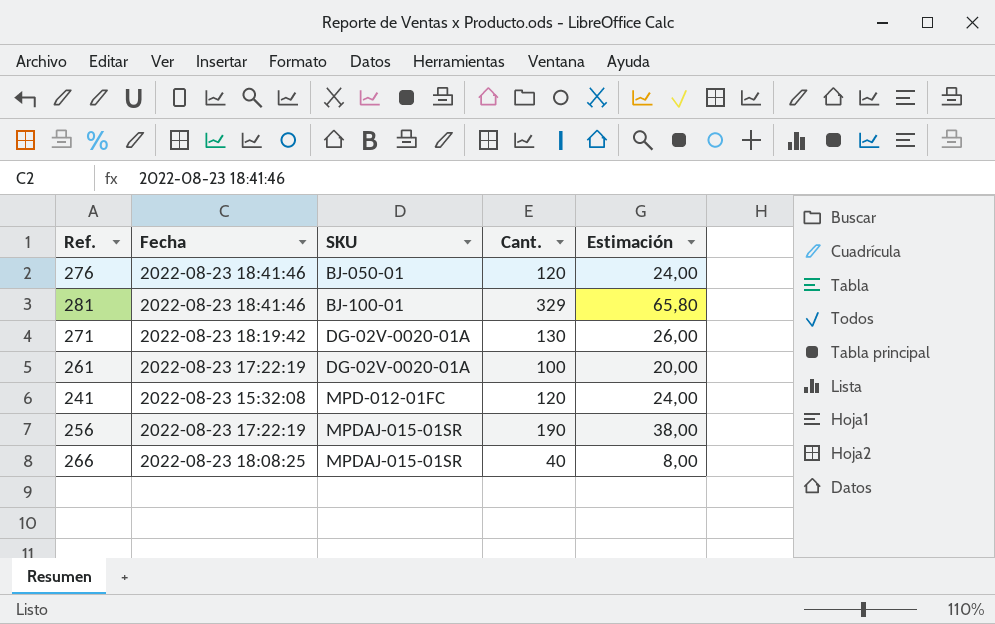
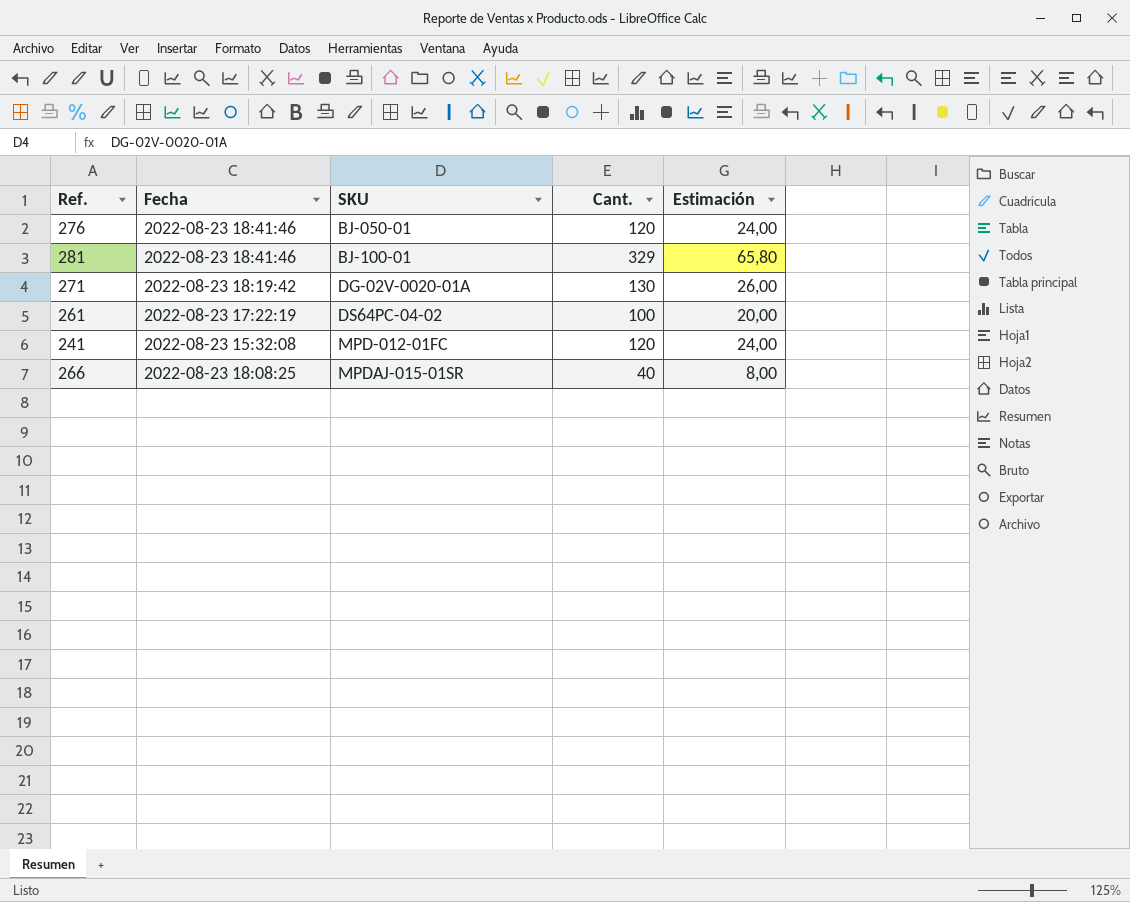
row 256: 2022-08-23 17:22:19 | MPDAJ-015-01SR | 190 | 38,00 -> none
261 | SKU: DG-02V-0020-01A -> DS64PC-04-02

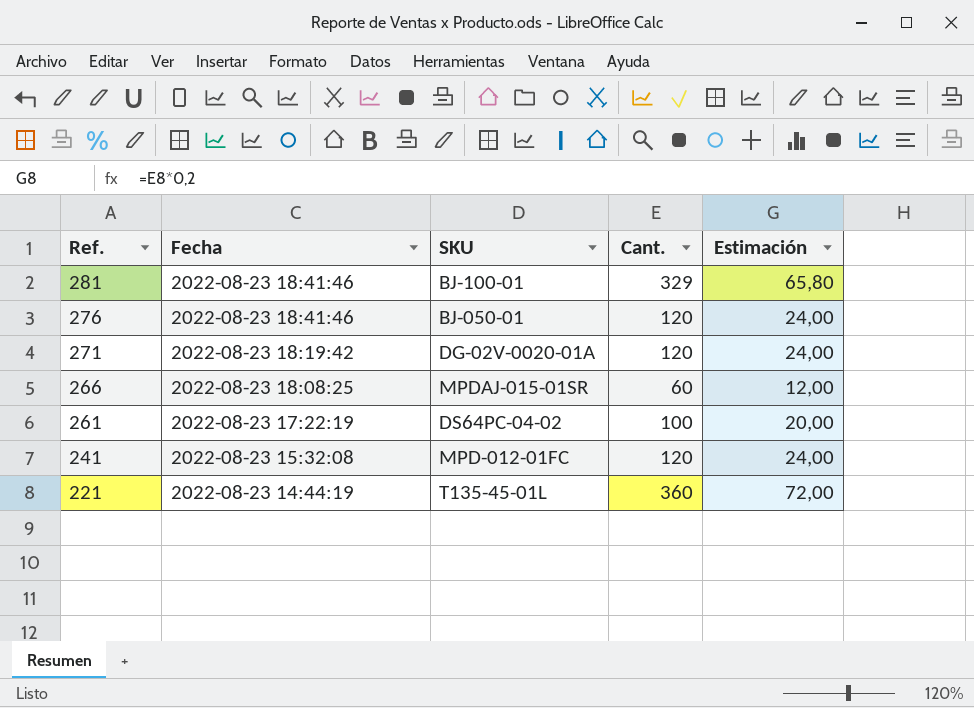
row order: SKU ascending -> Ref. descending
271 | Cant.: 130 -> 120
271 | Estimación: 26,00 -> 24,00
266 | Cant.: 40 -> 60
266 | Estimación: 8,00 -> 12,00
row 221: none -> 2022-08-23 14:44:19 | T135-45-01L | 360 | 72,00

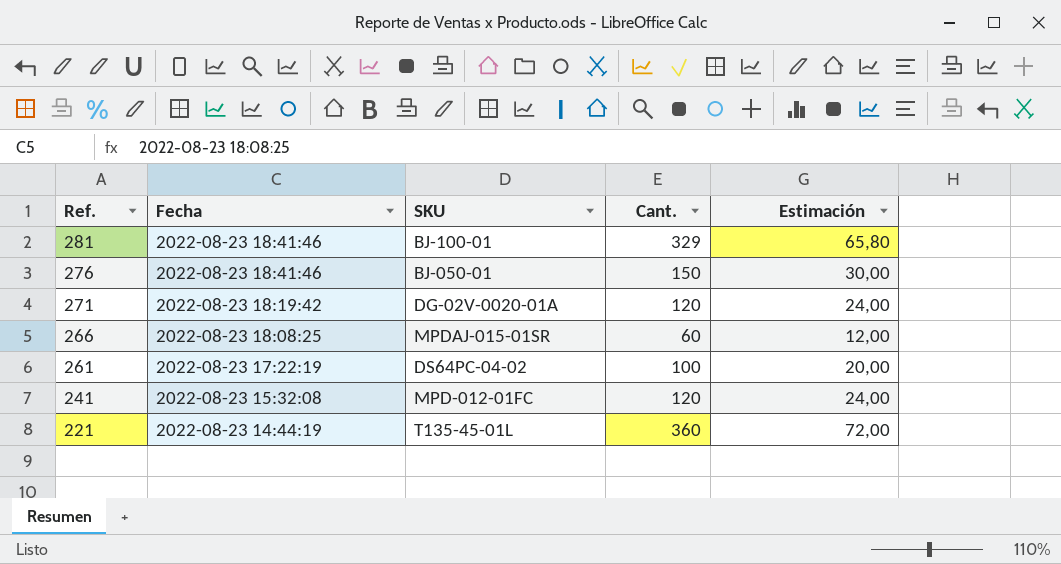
276 | Cant.: 120 -> 150
276 | Estimación: 24,00 -> 30,00

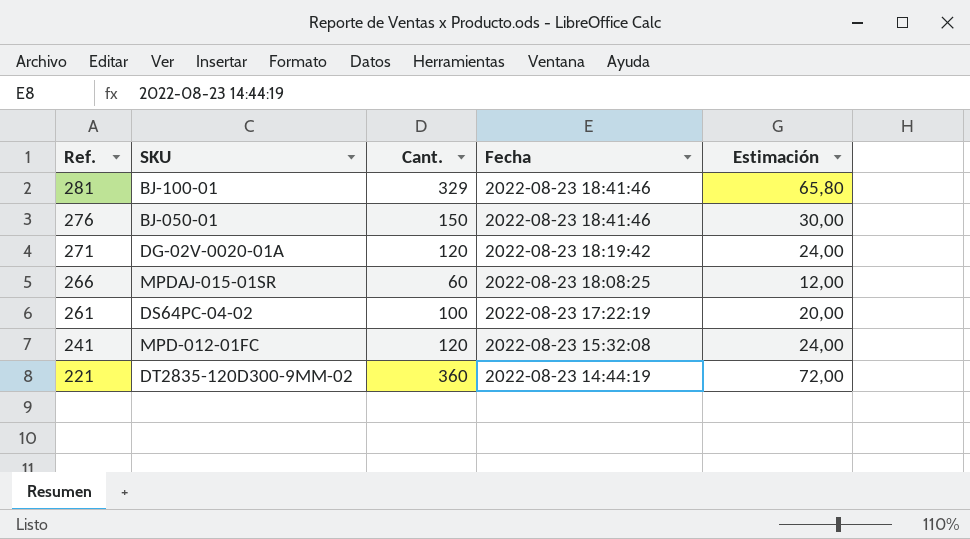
column Fecha | position: 2 -> 4
221 | SKU: T135-45-01L -> DT2835-120D300-9MM-02

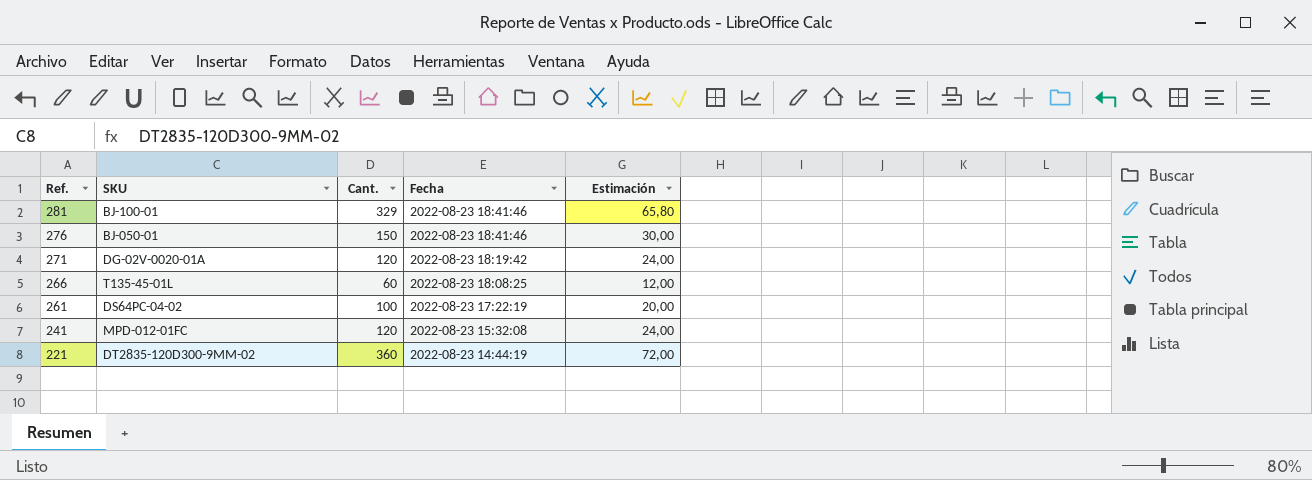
266 | SKU: MPDAJ-015-01SR -> T135-45-01L

